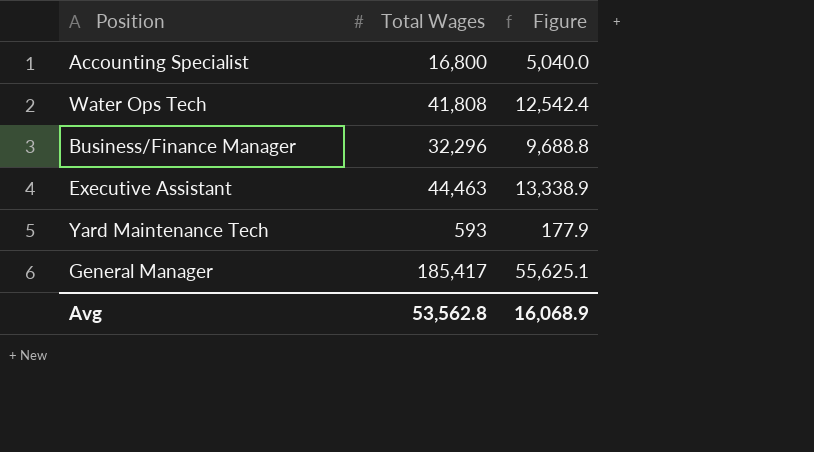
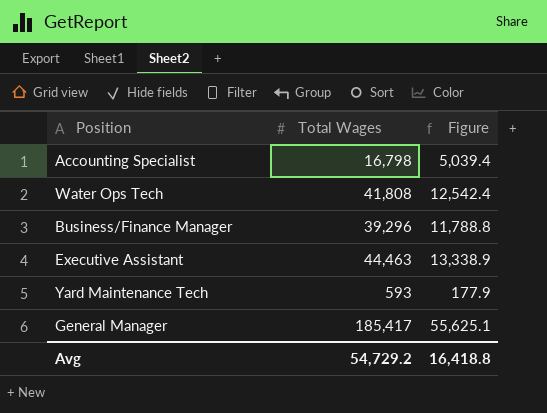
Accounting Specialist | Total Wages: 16,800 -> 16,798
Accounting Specialist | Figure: 5,040.0 -> 5,039.4
Business/Finance Manager | Total Wages: 32,296 -> 39,296
Business/Finance Manager | Figure: 9,688.8 -> 11,788.8
Avg | Total Wages: 53,562.8 -> 54,729.2
Avg | Figure: 16,068.9 -> 16,418.8

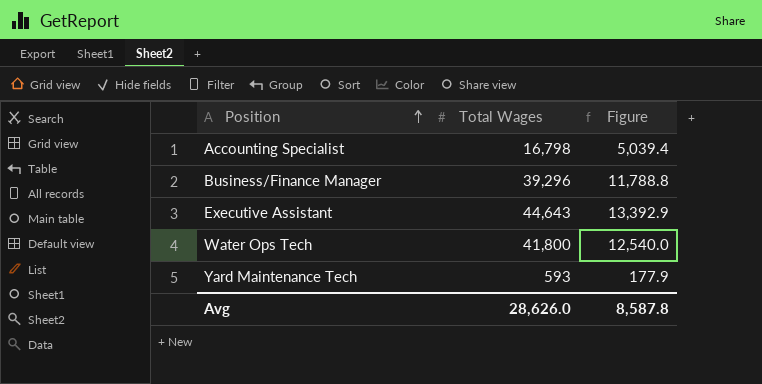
row order: none -> Position ascending
row General Manager: 185,417 | 55,625.1 -> none
Executive Assistant | Total Wages: 44,463 -> 44,643
Executive Assistant | Figure: 13,338.9 -> 13,392.9
Water Ops Tech | Total Wages: 41,808 -> 41,800
Water Ops Tech | Figure: 12,542.4 -> 12,540.0
Avg | Total Wages: 54,729.2 -> 28,626.0
Avg | Figure: 16,418.8 -> 8,587.8

